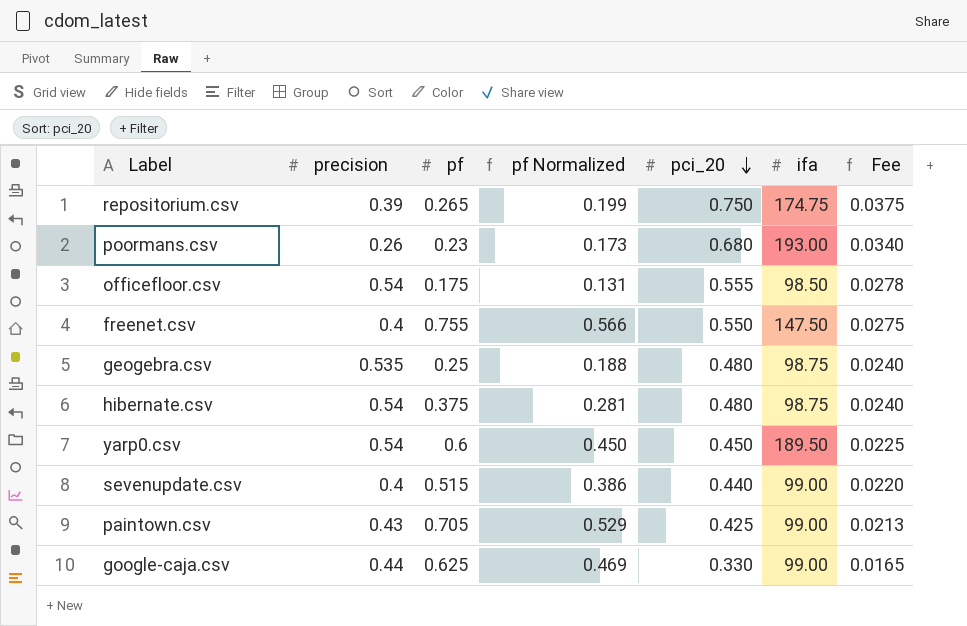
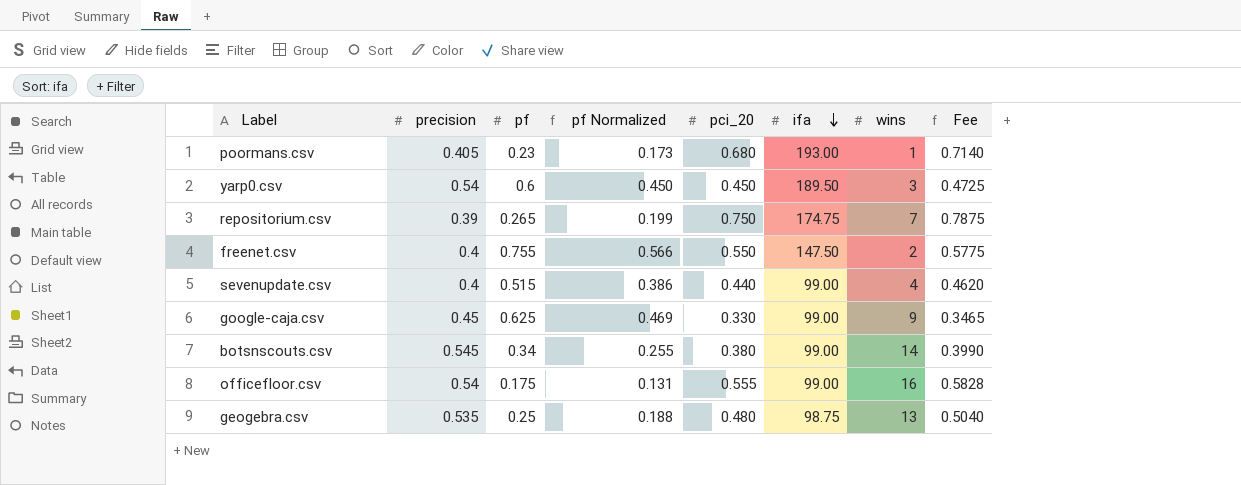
row order: pci_20 descending -> ifa descending
column wins | position: none -> 7
column Fee | formula: [pci_20] * 0.05 -> [pci_20] * 1.05
row hibernate.csv: 0.54 | 0.375 | 0.281 | 0.480 | 98.75 | 0.0240 -> none
row paintown.csv: 0.43 | 0.705 | 0.529 | 0.425 | 99.00 | 0.0213 -> none
poormans.csv | precision: 0.26 -> 0.405
google-caja.csv | precision: 0.44 -> 0.45
row botsnscouts.csv: none -> 0.545 | 0.34 | 0.255 | 0.380 | 99.00 | 14 | 0.3990
officefloor.csv | ifa: 98.50 -> 99.00

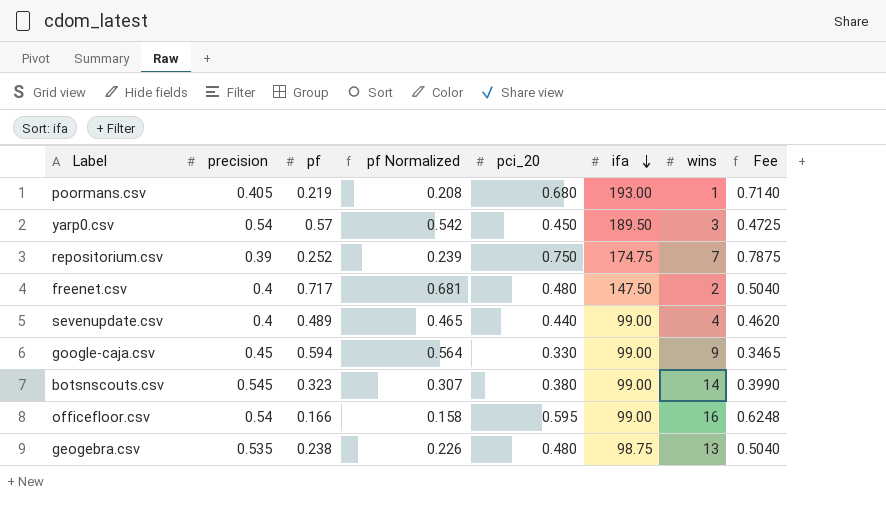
column pf Normalized | formula: [pf] * 0.75 -> [pf] * 0.95
poormans.csv | pf: 0.23 -> 0.219
yarp0.csv | pf: 0.6 -> 0.57
repositorium.csv | pf: 0.265 -> 0.252
freenet.csv | pf: 0.755 -> 0.717
freenet.csv | pci_20: 0.550 -> 0.480
freenet.csv | Fee: 0.5775 -> 0.5040
sevenupdate.csv | pf: 0.515 -> 0.489
google-caja.csv | pf: 0.625 -> 0.594
botsnscouts.csv | pf: 0.34 -> 0.323
officefloor.csv | pf: 0.175 -> 0.166
officefloor.csv | pci_20: 0.555 -> 0.595
officefloor.csv | Fee: 0.5828 -> 0.6248
geogebra.csv | pf: 0.25 -> 0.238

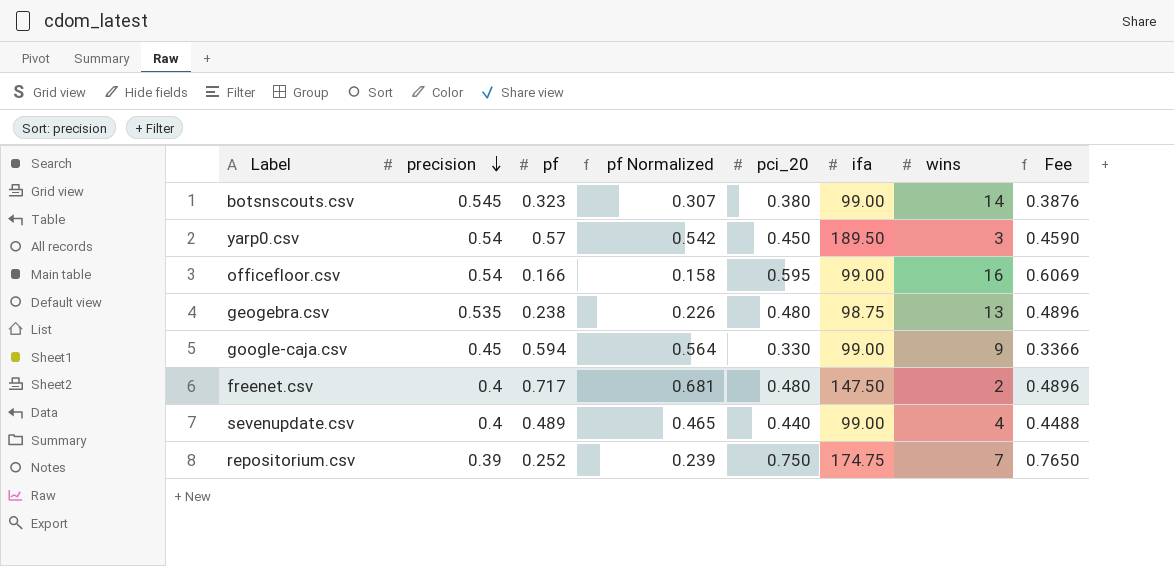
row order: ifa descending -> precision descending
column Fee | formula: [pci_20] * 1.05 -> [pci_20] * 1.02
row poormans.csv: 0.405 | 0.219 | 0.208 | 0.680 | 193.00 | 1 | 0.7140 -> none

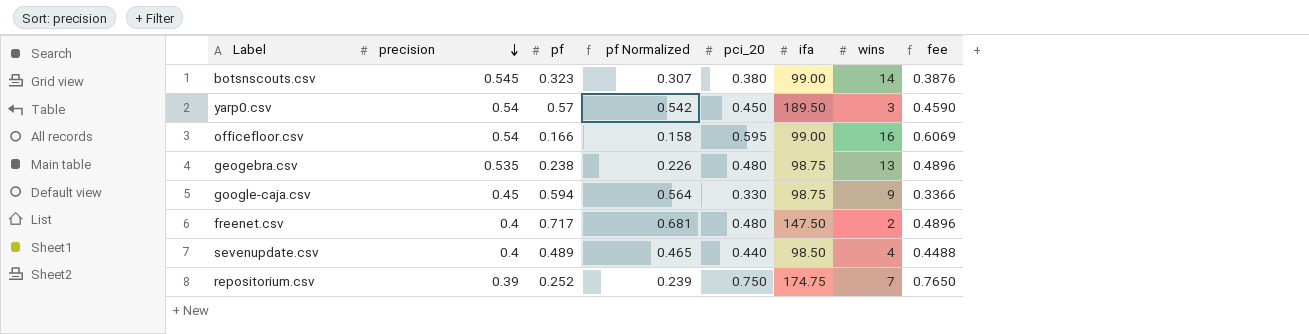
column name: Fee -> fee
google-caja.csv | ifa: 99.00 -> 98.75
sevenupdate.csv | ifa: 99.00 -> 98.50

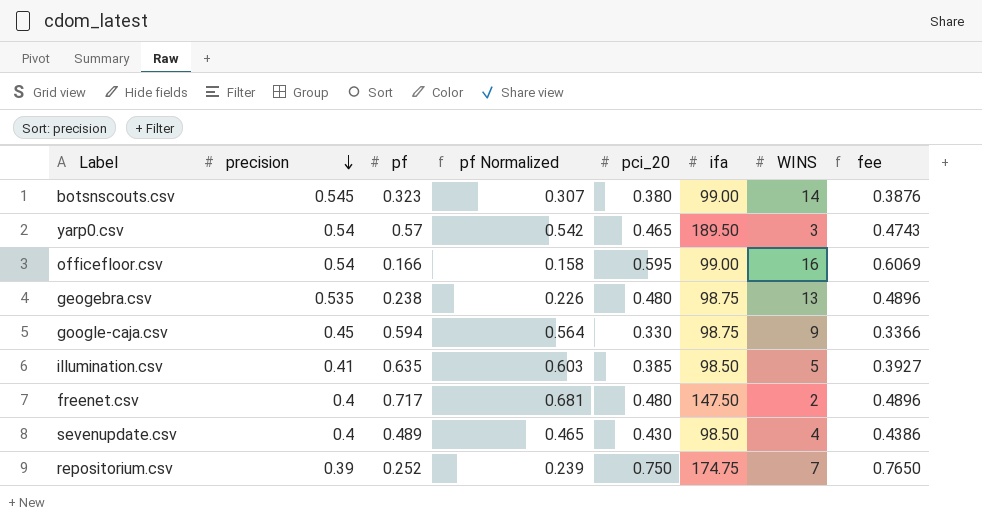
column name: wins -> WINS
yarp0.csv | pci_20: 0.450 -> 0.465
yarp0.csv | fee: 0.4590 -> 0.4743
row illumination.csv: none -> 0.41 | 0.635 | 0.603 | 0.385 | 98.50 | 5 | 0.3927
sevenupdate.csv | pci_20: 0.440 -> 0.430
sevenupdate.csv | fee: 0.4488 -> 0.4386

